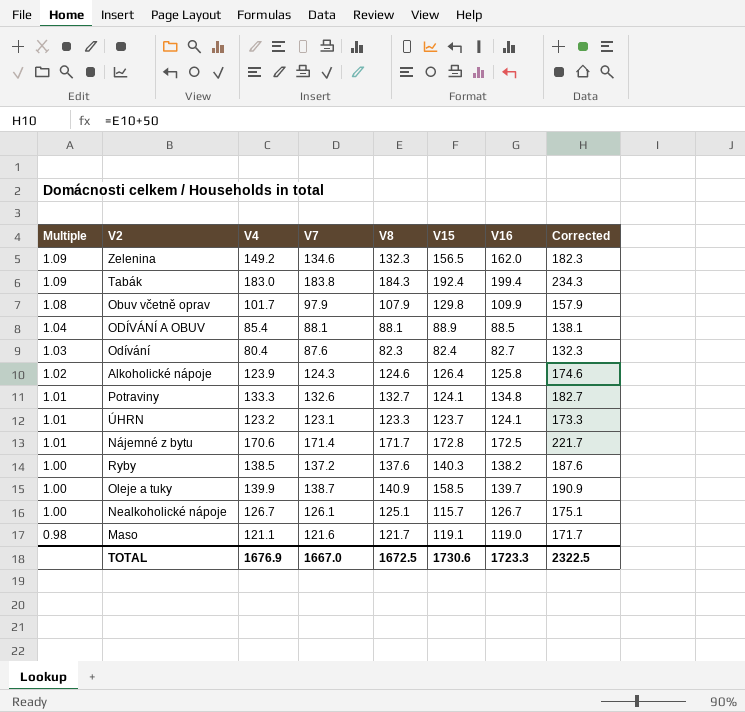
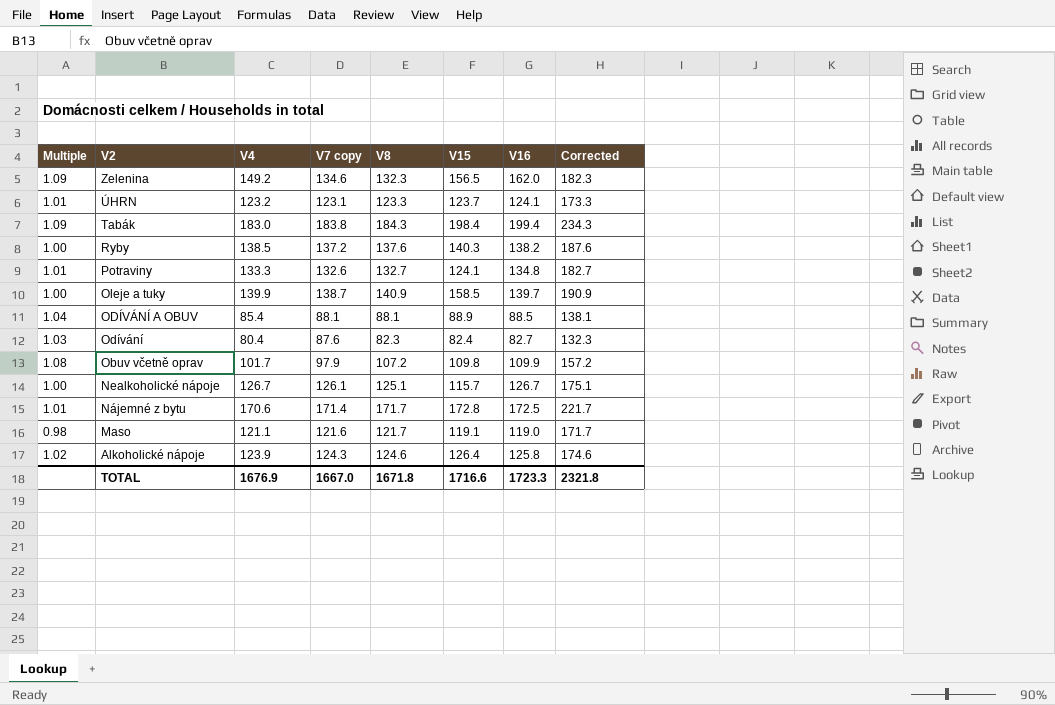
row order: Multiple descending -> V2 descending
column name: V7 -> V7 copy
Tabák | V15: 192.4 -> 198.4
Obuv včetně oprav | V8: 107.9 -> 107.2
Obuv včetně oprav | V15: 129.8 -> 109.8
Obuv včetně oprav | Corrected: 157.9 -> 157.2
TOTAL | V8: 1672.5 -> 1671.8
TOTAL | V15: 1730.6 -> 1716.6
TOTAL | Corrected: 2322.5 -> 2321.8

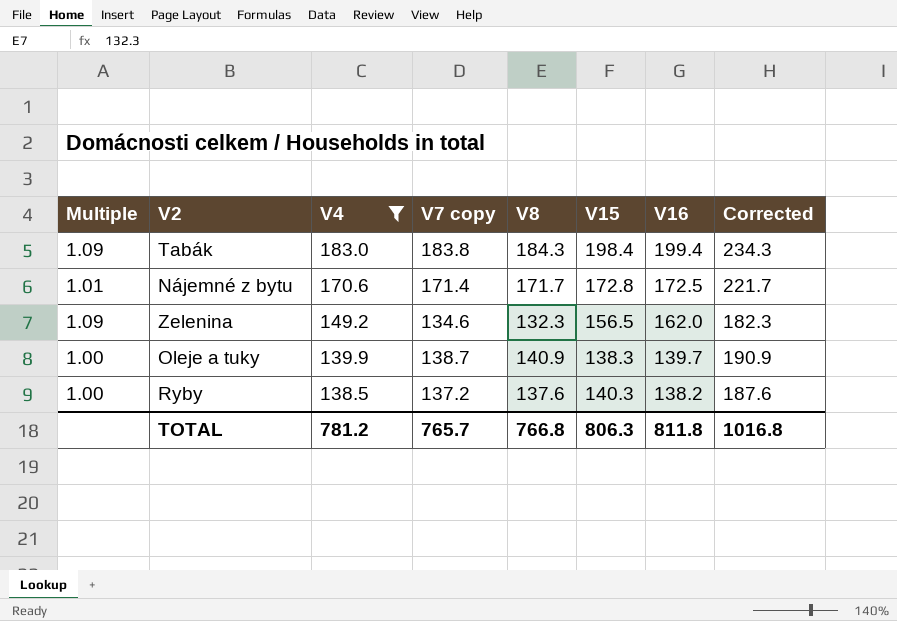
filter: none -> V4 >= 138.5
row order: V2 descending -> V4 descending
Oleje a tuky | V15: 158.5 -> 138.3
TOTAL | V4: 1676.9 -> 781.2
TOTAL | V7 copy: 1667.0 -> 765.7
TOTAL | V8: 1671.8 -> 766.8
TOTAL | V15: 1716.6 -> 806.3
TOTAL | V16: 1723.3 -> 811.8
TOTAL | Corrected: 2321.8 -> 1016.8

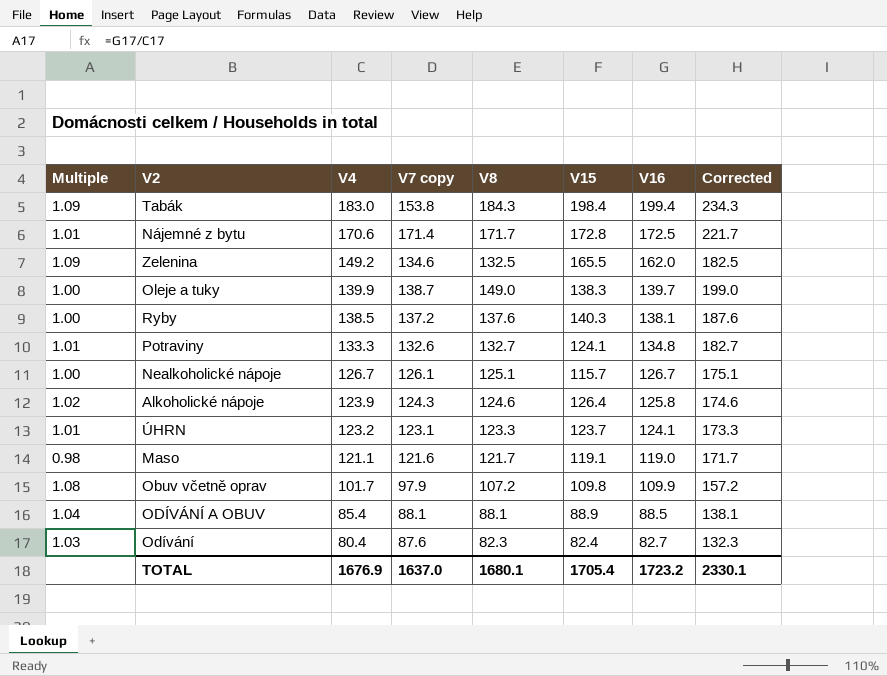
filter: V4 >= 138.5 -> none
Tabák | V7 copy: 183.8 -> 153.8
Zelenina | V8: 132.3 -> 132.5
Zelenina | V15: 156.5 -> 165.5
Zelenina | Corrected: 182.3 -> 182.5
Oleje a tuky | V8: 140.9 -> 149.0
Oleje a tuky | Corrected: 190.9 -> 199.0
Ryby | V16: 138.2 -> 138.1
TOTAL | V4: 781.2 -> 1676.9
TOTAL | V7 copy: 765.7 -> 1637.0
TOTAL | V8: 766.8 -> 1680.1
TOTAL | V15: 806.3 -> 1705.4
TOTAL | V16: 811.8 -> 1723.2
TOTAL | Corrected: 1016.8 -> 2330.1

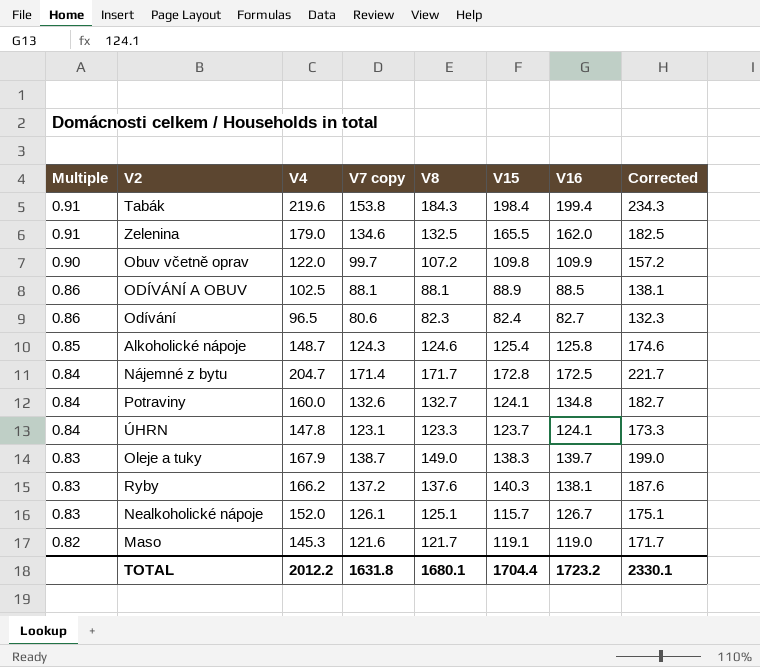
row order: V4 descending -> Multiple descending
Tabák | Multiple: 1.09 -> 0.91
Tabák | V4: 183.0 -> 219.6
Zelenina | Multiple: 1.09 -> 0.91
Zelenina | V4: 149.2 -> 179.0
Obuv včetně oprav | Multiple: 1.08 -> 0.90
Obuv včetně oprav | V4: 101.7 -> 122.0
Obuv včetně oprav | V7 copy: 97.9 -> 99.7
ODÍVÁNÍ A OBUV | Multiple: 1.04 -> 0.86
ODÍVÁNÍ A OBUV | V4: 85.4 -> 102.5
Odívání | Multiple: 1.03 -> 0.86
Odívání | V4: 80.4 -> 96.5
Odívání | V7 copy: 87.6 -> 80.6
Alkoholické nápoje | Multiple: 1.02 -> 0.85
Alkoholické nápoje | V4: 123.9 -> 148.7
Alkoholické nápoje | V15: 126.4 -> 125.4
Nájemné z bytu | Multiple: 1.01 -> 0.84
Nájemné z bytu | V4: 170.6 -> 204.7
Potraviny | Multiple: 1.01 -> 0.84
Potraviny | V4: 133.3 -> 160.0
ÚHRN | Multiple: 1.01 -> 0.84
ÚHRN | V4: 123.2 -> 147.8
Oleje a tuky | Multiple: 1.00 -> 0.83
Oleje a tuky | V4: 139.9 -> 167.9
Ryby | Multiple: 1.00 -> 0.83
Ryby | V4: 138.5 -> 166.2
Nealkoholické nápoje | Multiple: 1.00 -> 0.83
Nealkoholické nápoje | V4: 126.7 -> 152.0
Maso | Multiple: 0.98 -> 0.82
Maso | V4: 121.1 -> 145.3
TOTAL | V4: 1676.9 -> 2012.2
TOTAL | V7 copy: 1637.0 -> 1631.8
TOTAL | V15: 1705.4 -> 1704.4

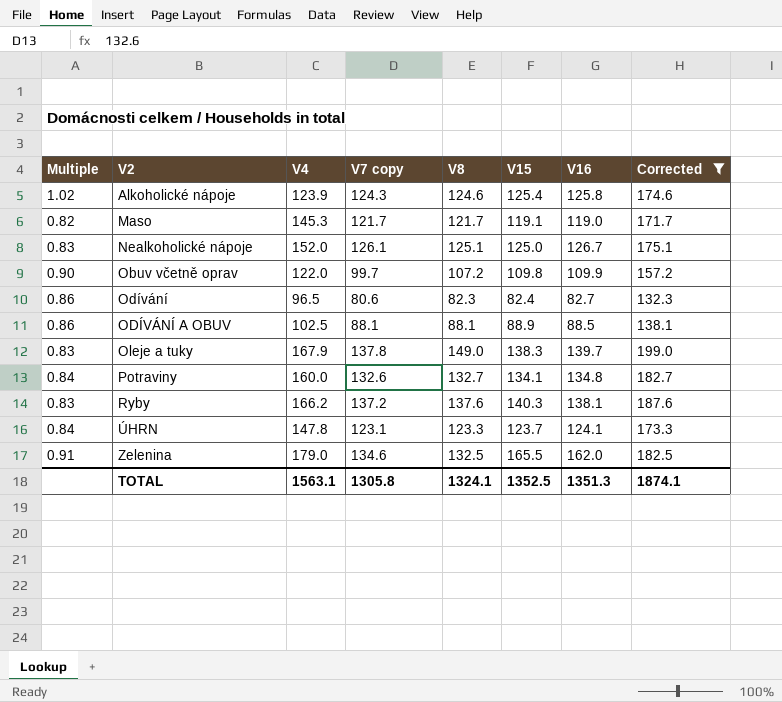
filter: none -> Corrected <= 199.0
row order: Multiple descending -> V2 ascending
Alkoholické nápoje | Multiple: 0.85 -> 1.02
Alkoholické nápoje | V4: 148.7 -> 123.9
Maso | V7 copy: 121.6 -> 121.7
Nealkoholické nápoje | V15: 115.7 -> 125.0
Oleje a tuky | V7 copy: 138.7 -> 137.8
Potraviny | V15: 124.1 -> 134.1
TOTAL | V4: 2012.2 -> 1563.1
TOTAL | V7 copy: 1631.8 -> 1305.8
TOTAL | V8: 1680.1 -> 1324.1
TOTAL | V15: 1704.4 -> 1352.5
TOTAL | V16: 1723.2 -> 1351.3
TOTAL | Corrected: 2330.1 -> 1874.1

